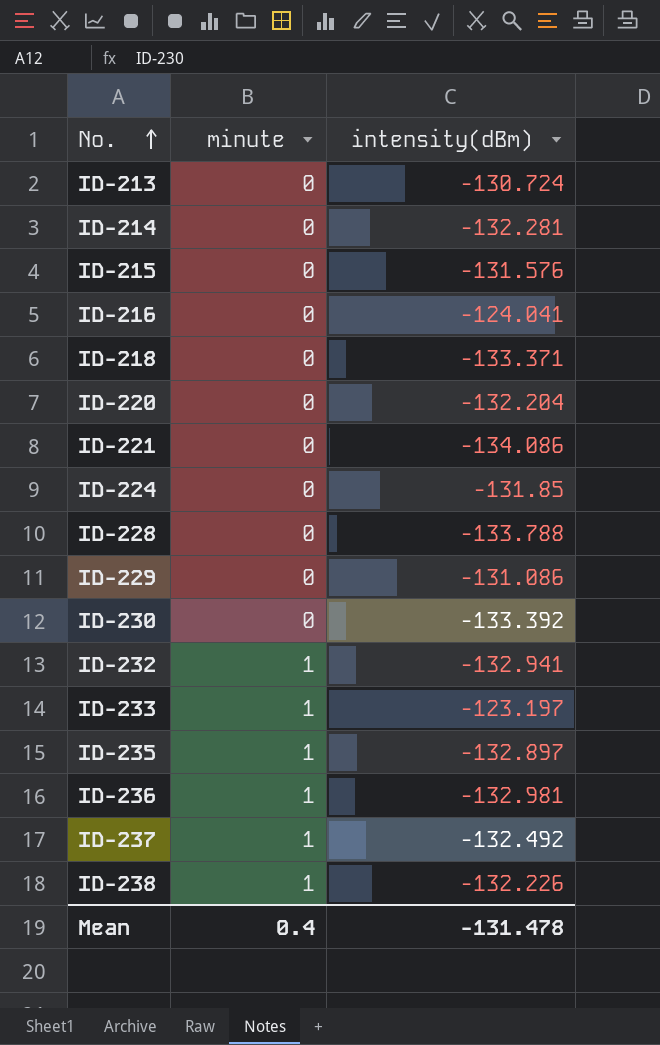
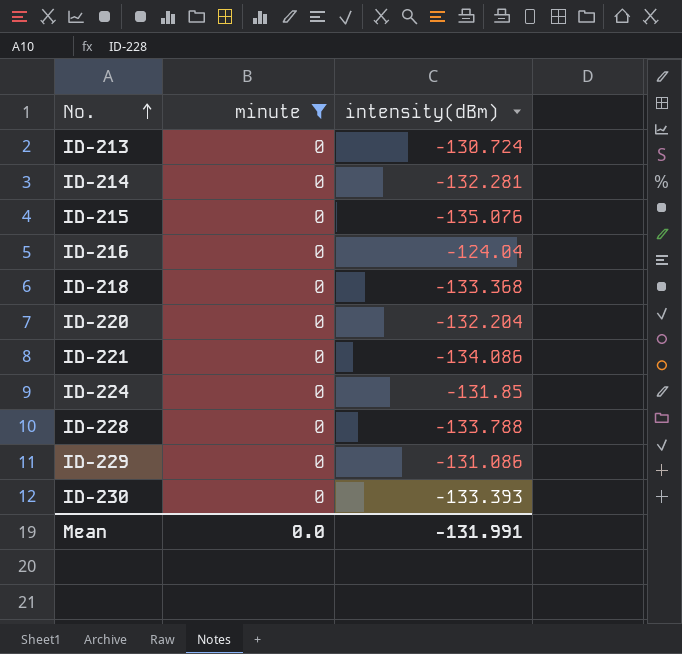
filter: none -> minute = 0
ID-215 | intensity(dBm): -131.576 -> -135.076
ID-216 | intensity(dBm): -124.041 -> -124.04
ID-218 | intensity(dBm): -133.371 -> -133.368
ID-230 | intensity(dBm): -133.392 -> -133.393
Mean | minute: 0.4 -> 0.0
Mean | intensity(dBm): -131.478 -> -131.991

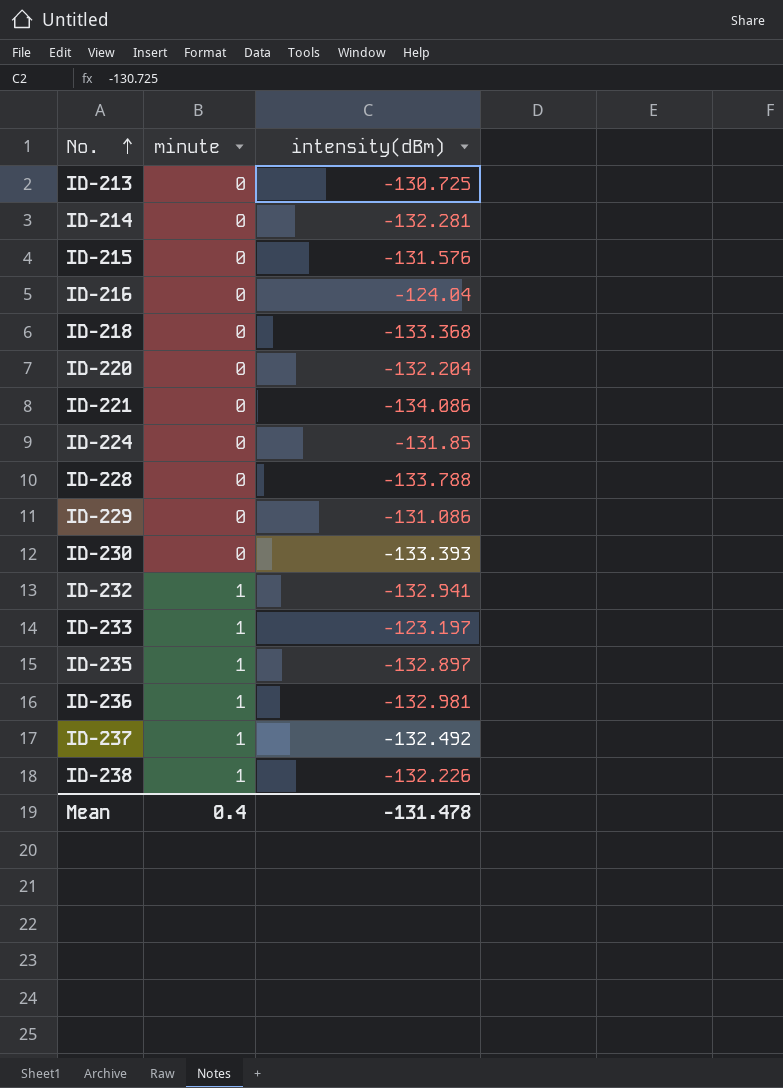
filter: minute = 0 -> none
ID-213 | intensity(dBm): -130.724 -> -130.725
ID-215 | intensity(dBm): -135.076 -> -131.576
Mean | minute: 0.0 -> 0.4
Mean | intensity(dBm): -131.991 -> -131.478

